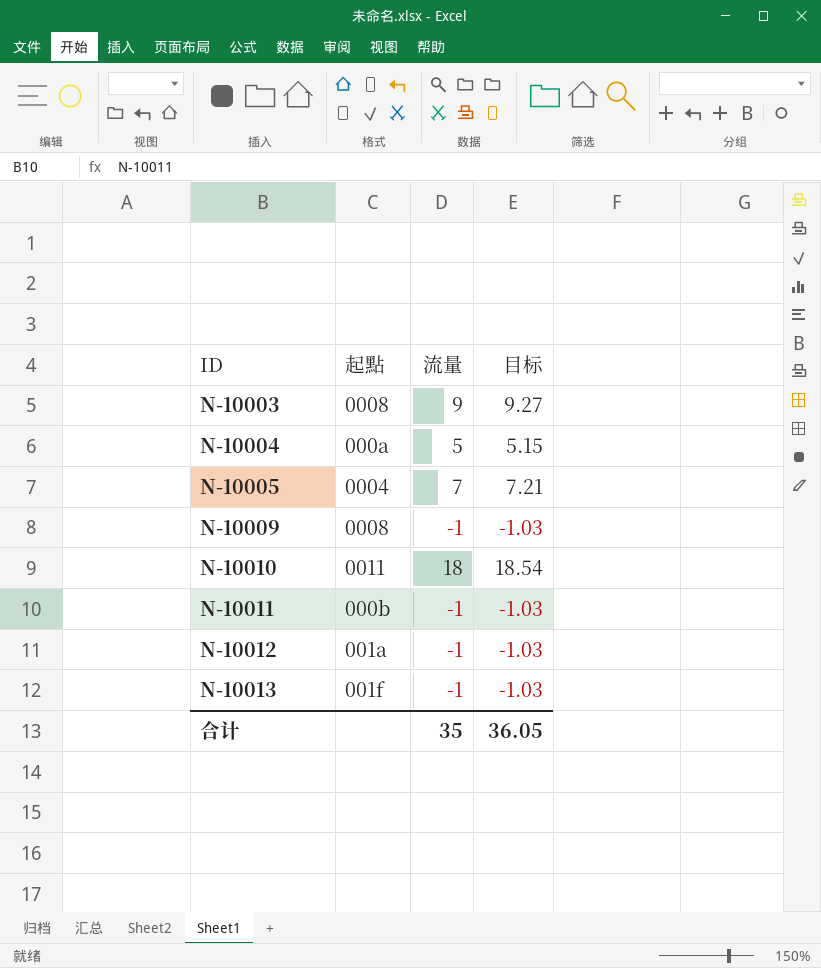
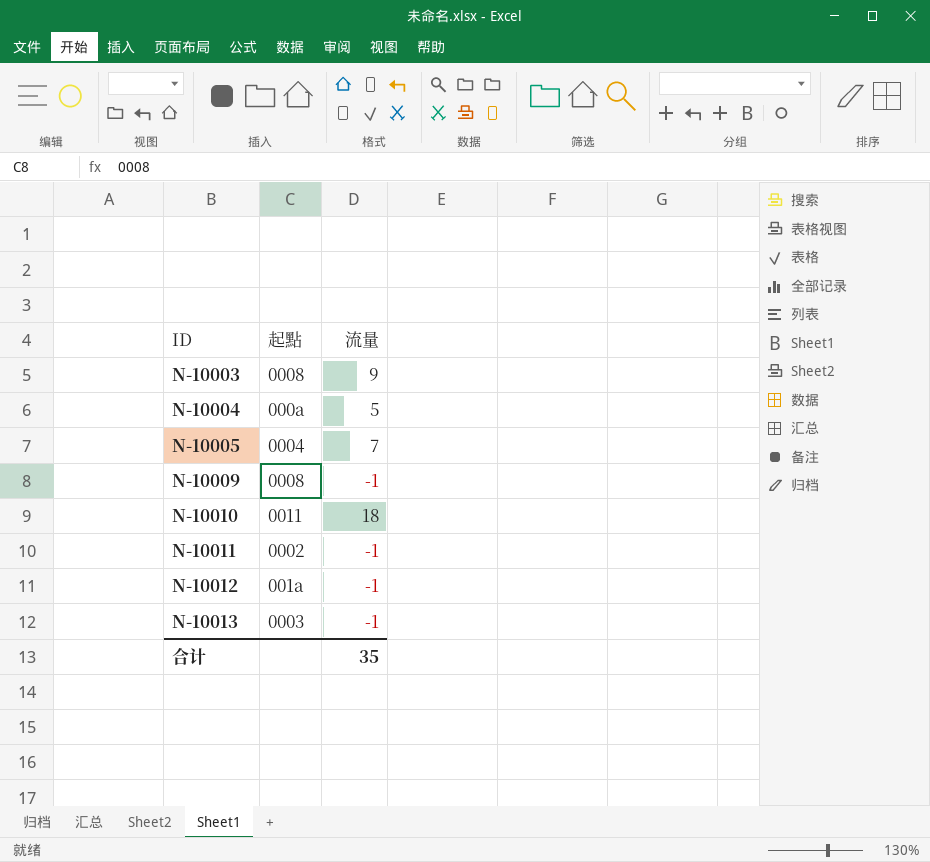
column 目标 | formula: [流量] * 1.03 -> none
N-10011 | 起點: 000b -> 0002
N-10013 | 起點: 001f -> 0003

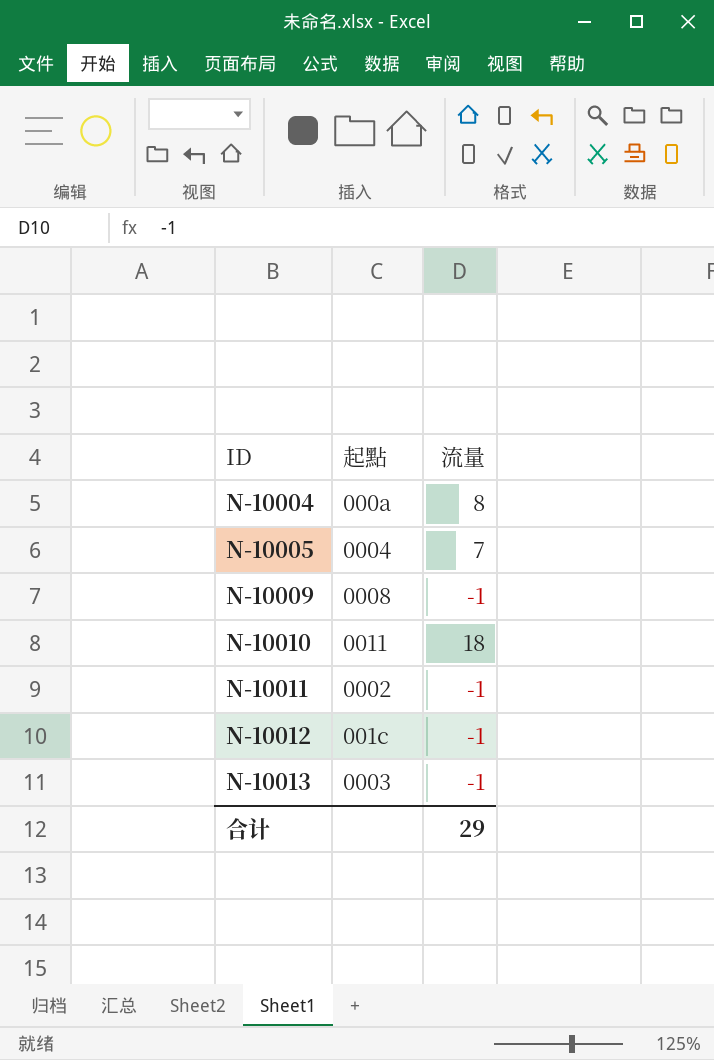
row N-10003: 0008 | 9 -> none
N-10004 | 流量: 5 -> 8
N-10012 | 起點: 001a -> 001c
合计 | 流量: 35 -> 29

